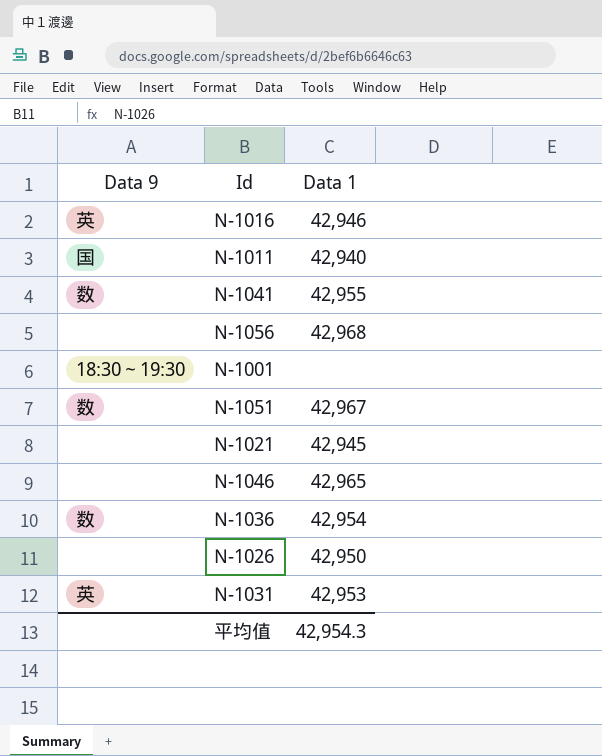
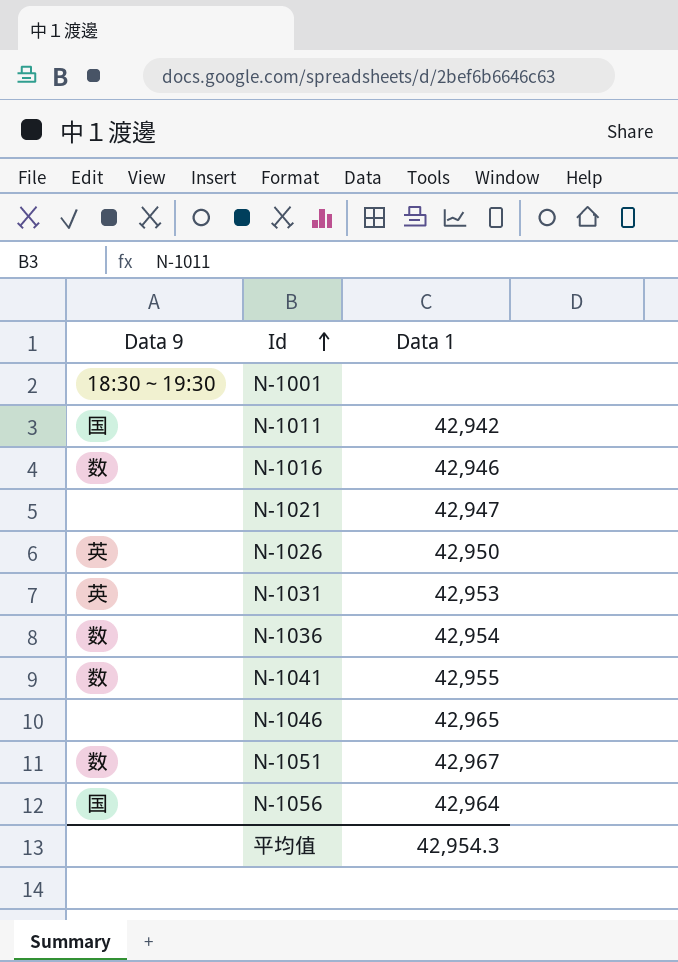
row order: none -> Id ascending
N-1011 | Data 1: 42,940 -> 42,942
N-1016 | Data 9: 英 -> 数
N-1021 | Data 1: 42,945 -> 42,947
N-1026 | Data 9: none -> 英
N-1056 | Data 9: none -> 国
N-1056 | Data 1: 42,968 -> 42,964

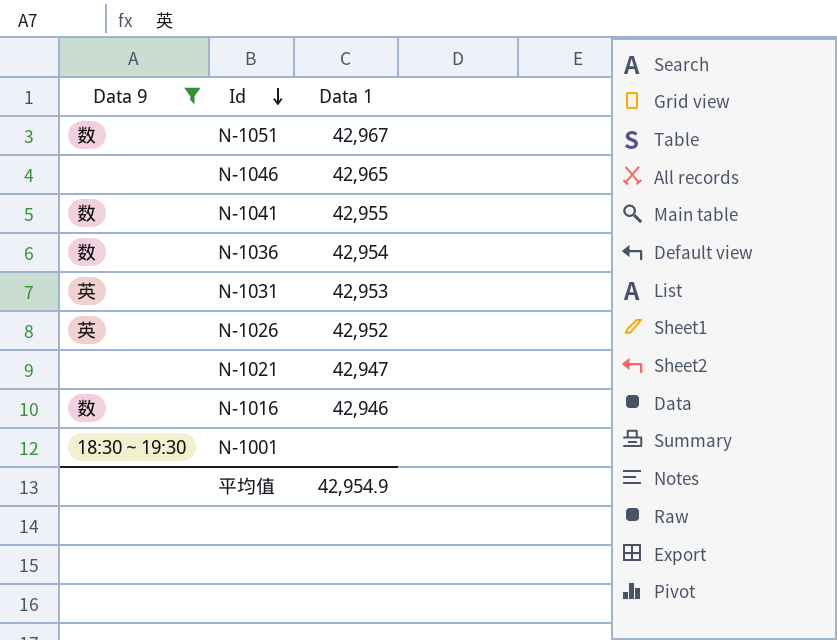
filter: none -> Data 9 != 国
row order: Id ascending -> Id descending
N-1026 | Data 1: 42,950 -> 42,952
平均值 | Data 1: 42,954.3 -> 42,954.9

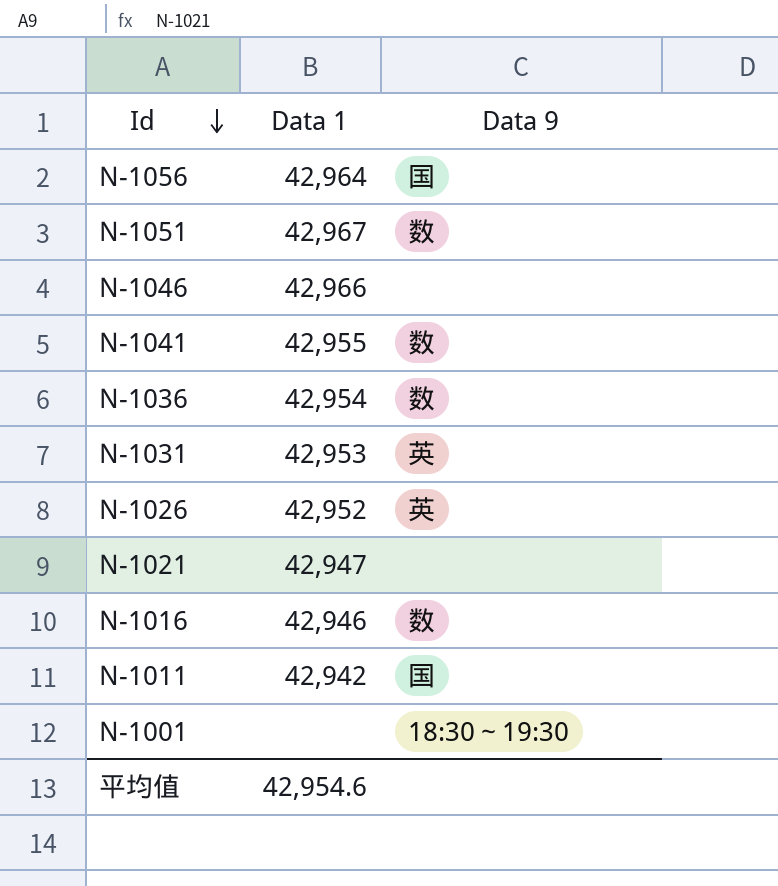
filter: Data 9 != 国 -> none
column Data 9 | position: 1 -> 3
N-1046 | Data 1: 42,965 -> 42,966
平均值 | Data 1: 42,954.9 -> 42,954.6

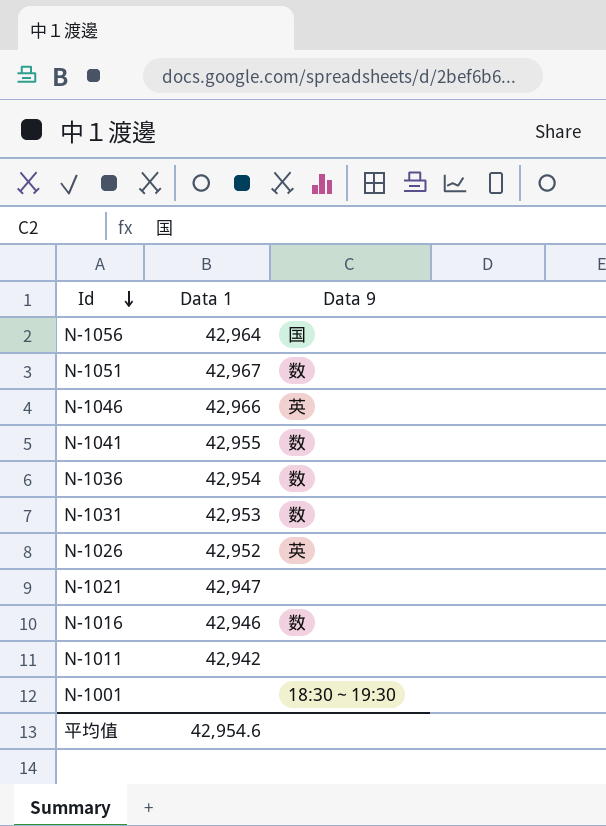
N-1046 | Data 9: none -> 英
N-1031 | Data 9: 英 -> 数
N-1011 | Data 9: 国 -> none

